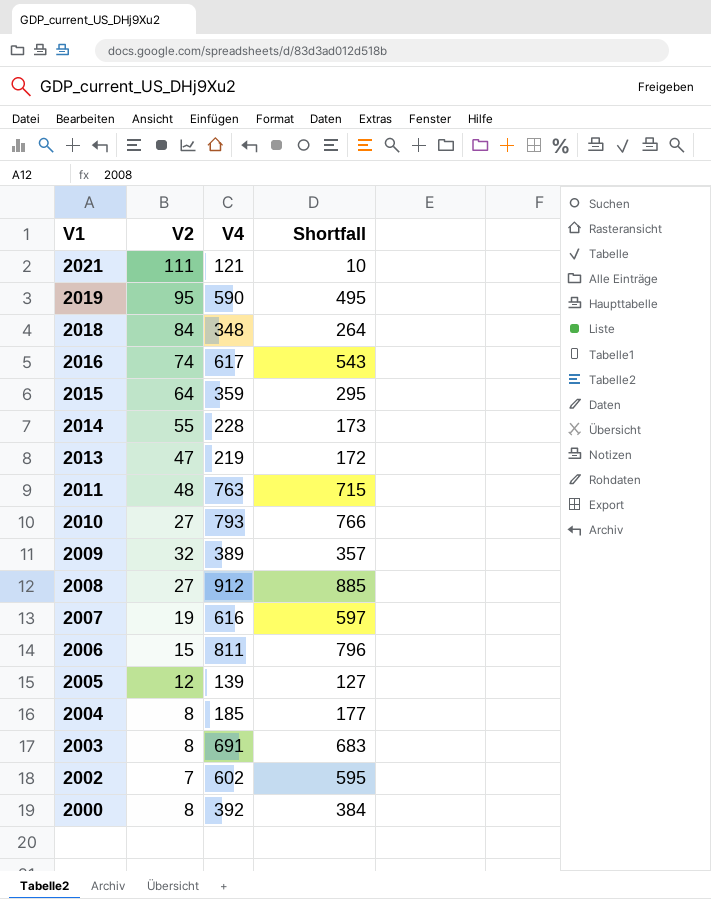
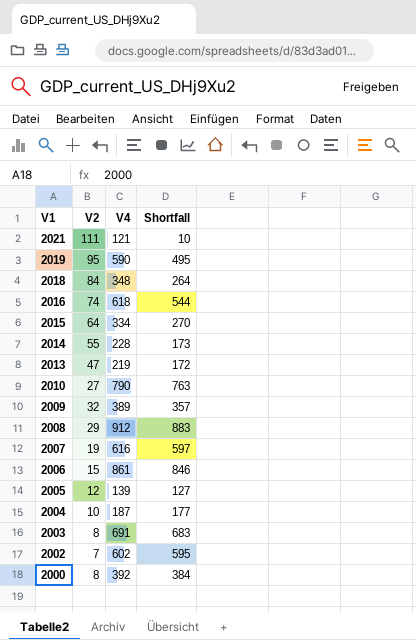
row 2011: 48 | 763 | 715 -> none
2016 | V4: 617 -> 618
2016 | Shortfall: 543 -> 544
2015 | V4: 359 -> 334
2015 | Shortfall: 295 -> 270
2010 | V4: 793 -> 790
2010 | Shortfall: 766 -> 763
2008 | V2: 27 -> 29
2008 | Shortfall: 885 -> 883
2006 | V4: 811 -> 861
2006 | Shortfall: 796 -> 846
2004 | V2: 8 -> 10
2004 | V4: 185 -> 187

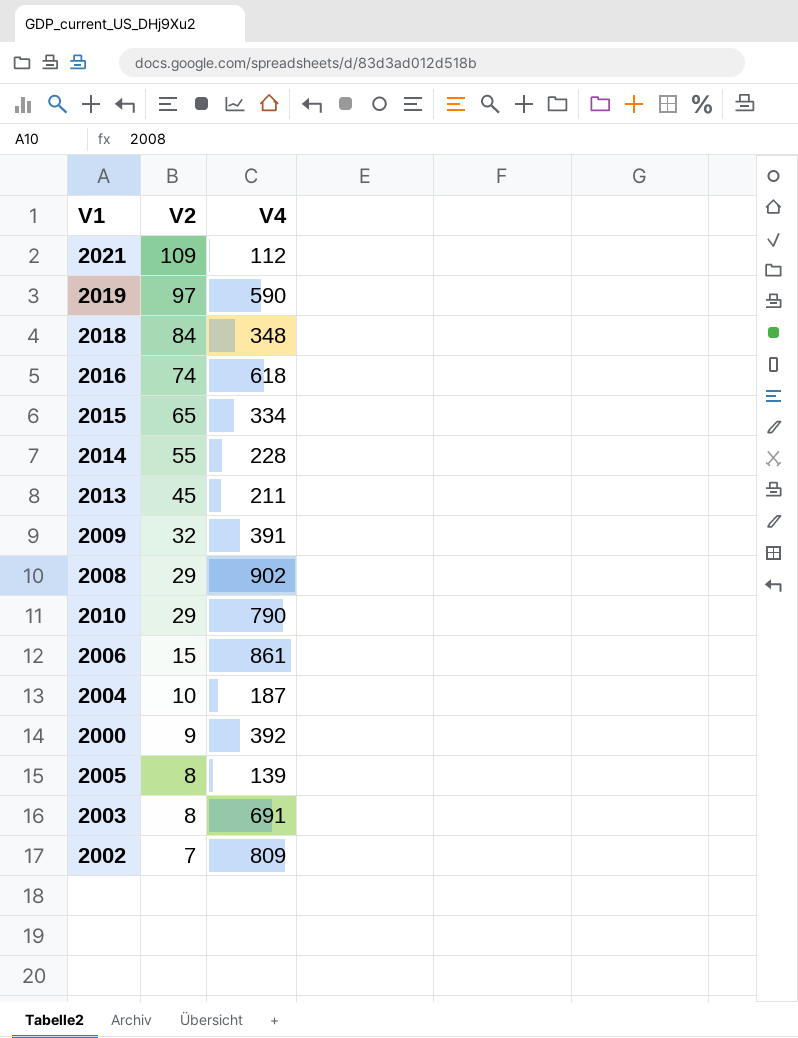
row order: V1 descending -> V2 descending
column Shortfall | formula: [V4] - [V2] -> none
row 2007: 19 | 616 | 597 -> none
2021 | V2: 111 -> 109
2021 | V4: 121 -> 112
2019 | V2: 95 -> 97
2015 | V2: 64 -> 65
2013 | V2: 47 -> 45
2013 | V4: 219 -> 211
2009 | V4: 389 -> 391
2008 | V4: 912 -> 902
2010 | V2: 27 -> 29
2000 | V2: 8 -> 9
2005 | V2: 12 -> 8
2002 | V4: 602 -> 809

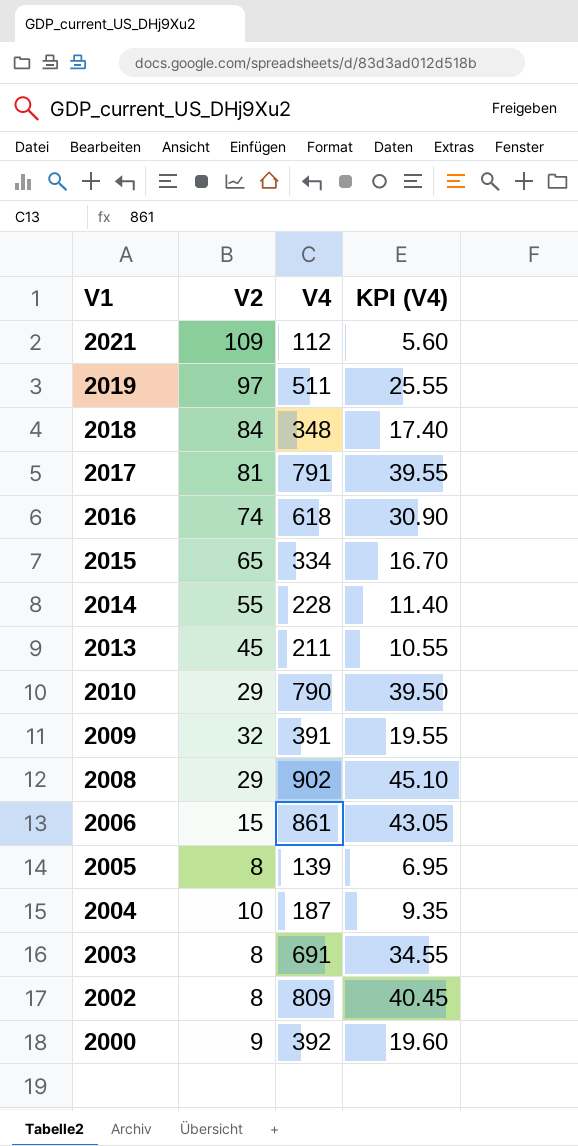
row order: V2 descending -> V1 descending
column KPI (V4) | formula: none -> [V4] * 0.05
2019 | V4: 590 -> 511
row 2017: none -> 81 | 791 | 39.55
2002 | V2: 7 -> 8

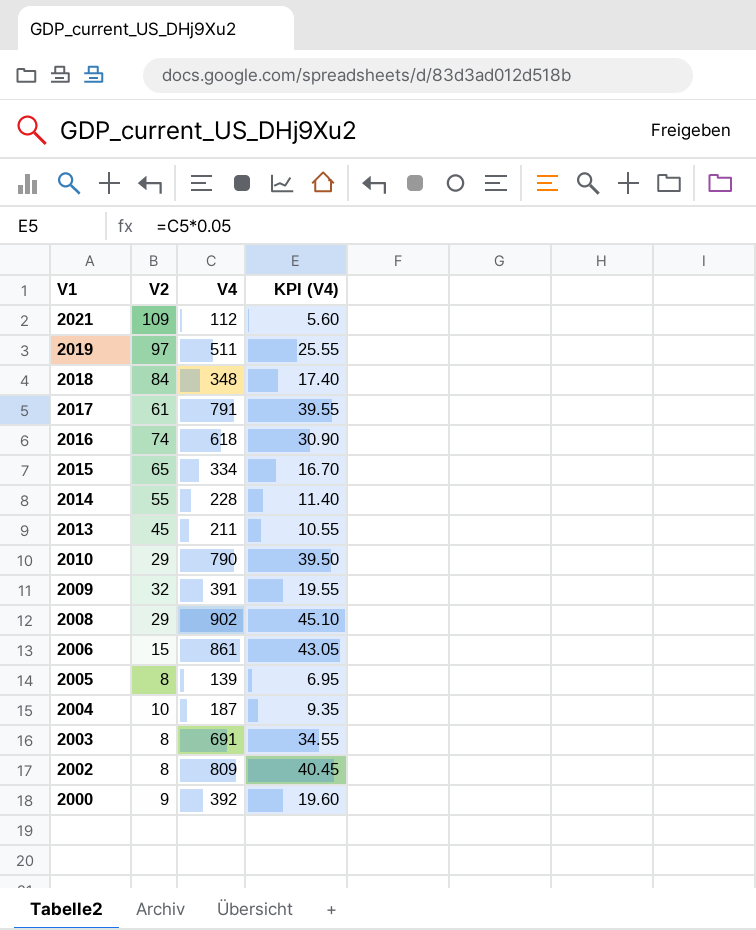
2017 | V2: 81 -> 61

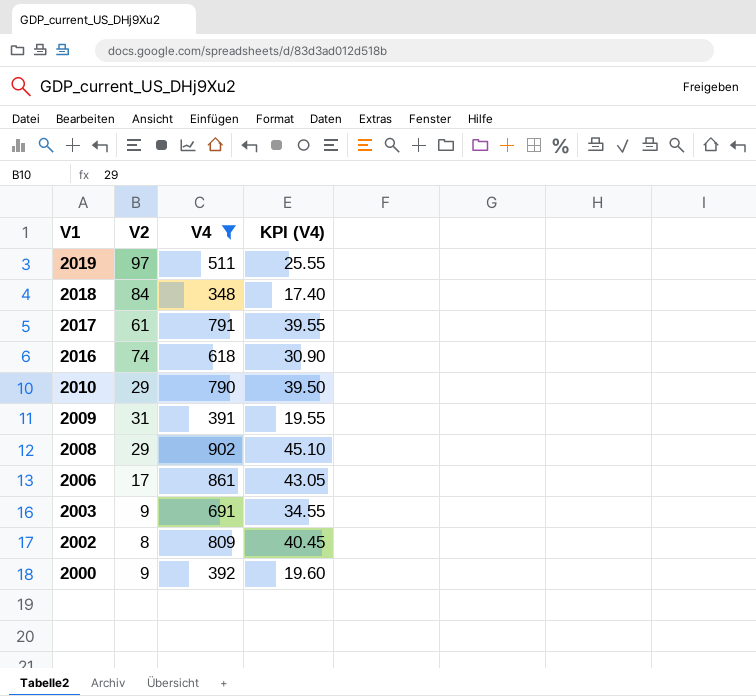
filter: none -> V4 >= 348
2009 | V2: 32 -> 31
2006 | V2: 15 -> 17
2003 | V2: 8 -> 9

